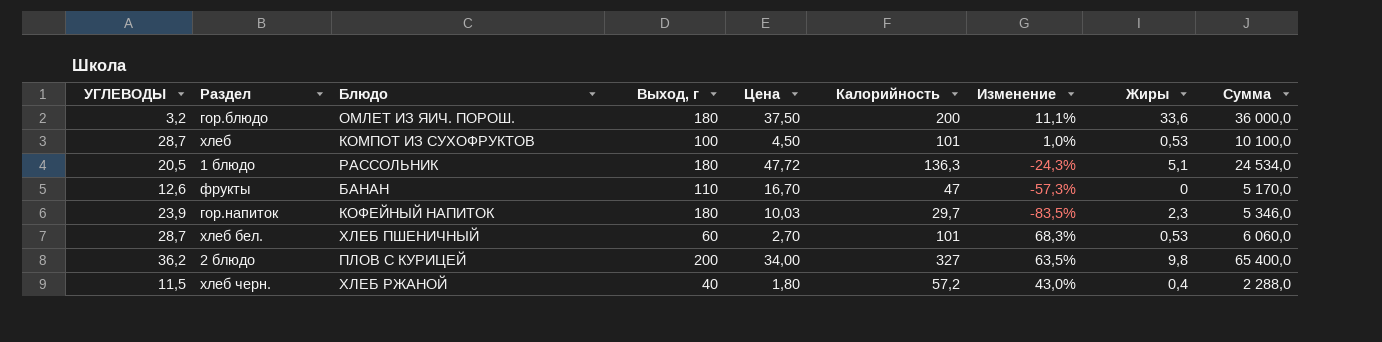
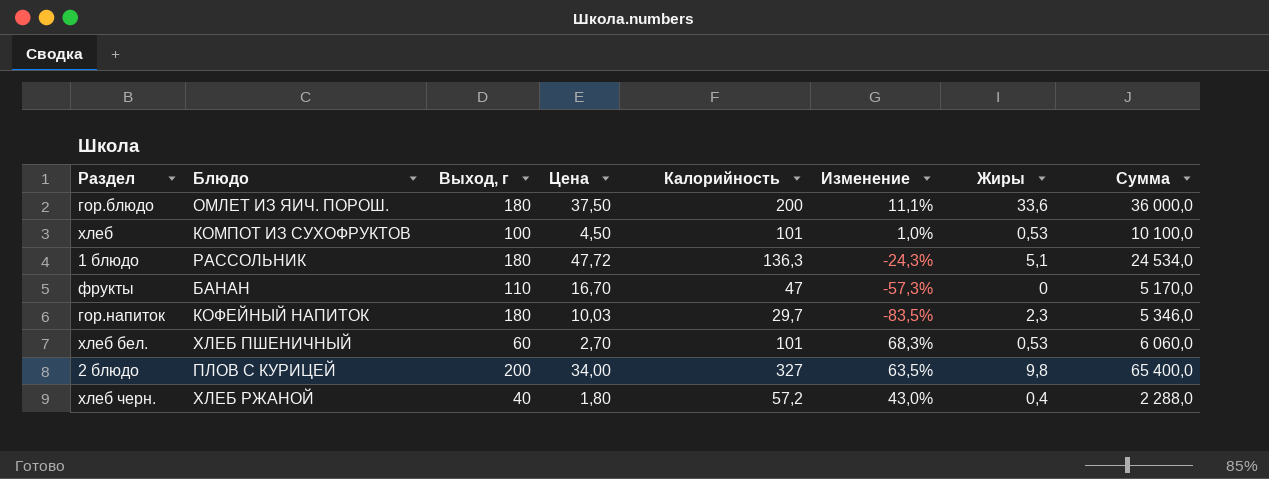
column УГЛЕВОДЫ | position: 1 -> none

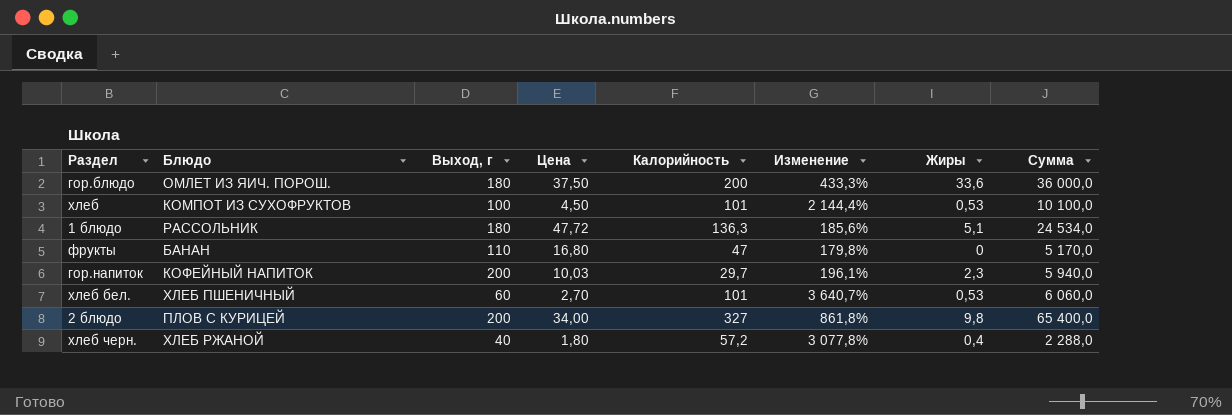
column Изменение | formula: ([Калорийность] - [Выход, г]) / [Выход, г] -> ([Калорийность] - [Цена]) / [Цена]
фрукты | Цена: 16,70 -> 16,80
гор.напиток | Выход, г: 180 -> 200
гор.напиток | Сумма: 5 346,0 -> 5 940,0

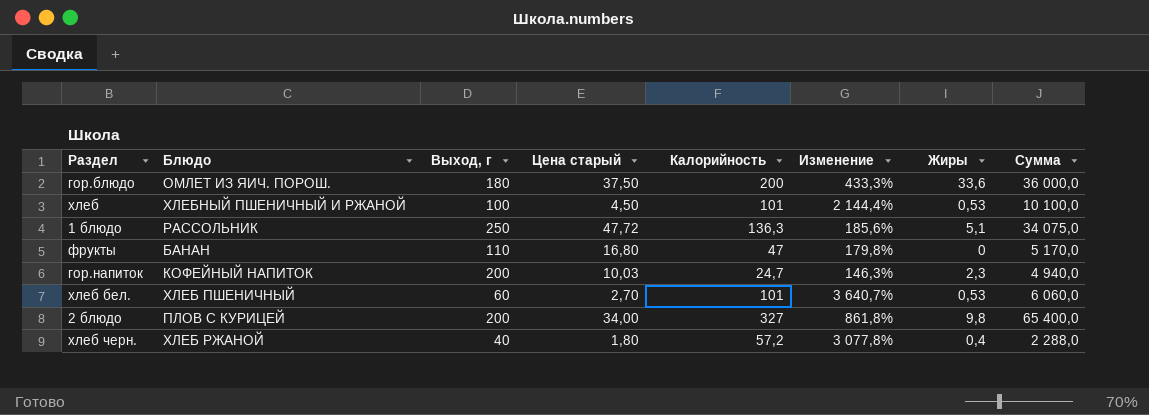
column name: Цена -> Цена старый
хлеб | Блюдо: КОМПОТ ИЗ СУХОФРУКТОВ -> ХЛЕБНЫЙ ПШЕНИЧНЫЙ И РЖАНОЙ
1 блюдо | Выход, г: 180 -> 250
1 блюдо | Сумма: 24 534,0 -> 34 075,0
гор.напиток | Калорийность: 29,7 -> 24,7
гор.напиток | Изменение: 196,1% -> 146,3%
гор.напиток | Сумма: 5 940,0 -> 4 940,0

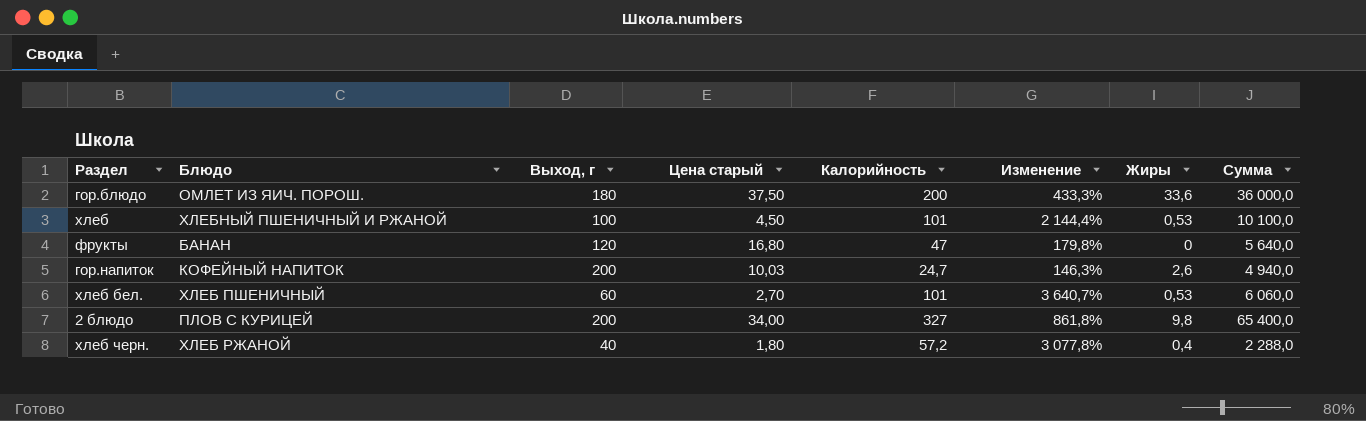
row 1 блюдо: РАССОЛЬНИК | 250 | 47,72 | 136,3 | 185,6% | 5,1 | 34 075,0 -> none
фрукты | Выход, г: 110 -> 120
фрукты | Сумма: 5 170,0 -> 5 640,0
гор.напиток | Жиры: 2,3 -> 2,6

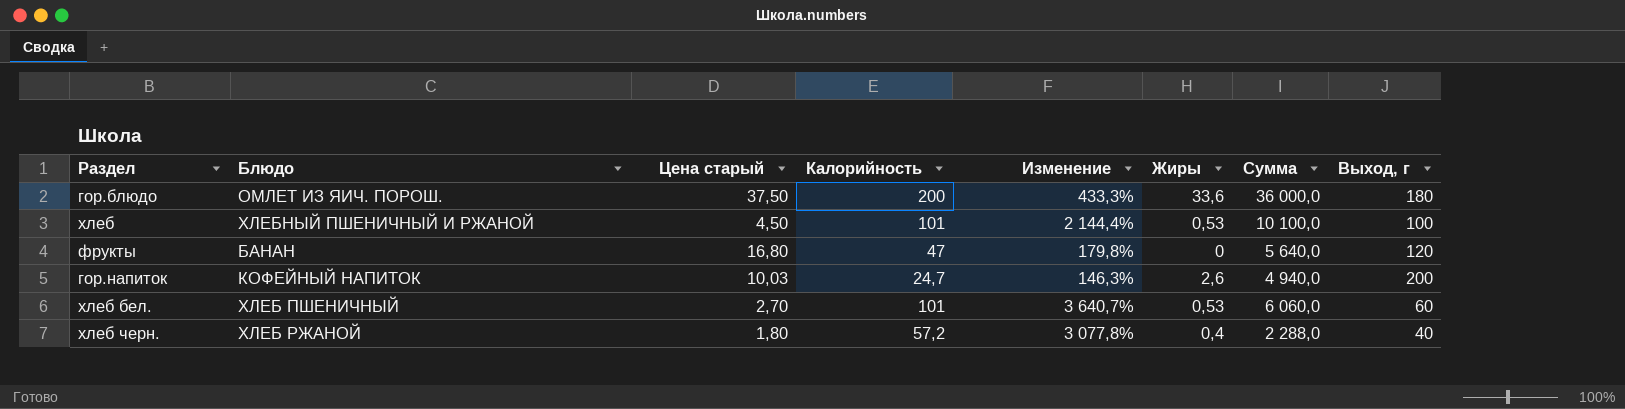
column Выход, г | position: 3 -> 8
row 2 блюдо: ПЛОВ С КУРИЦЕЙ | 200 | 34,00 | 327 | 861,8% | 9,8 | 65 400,0 -> none

